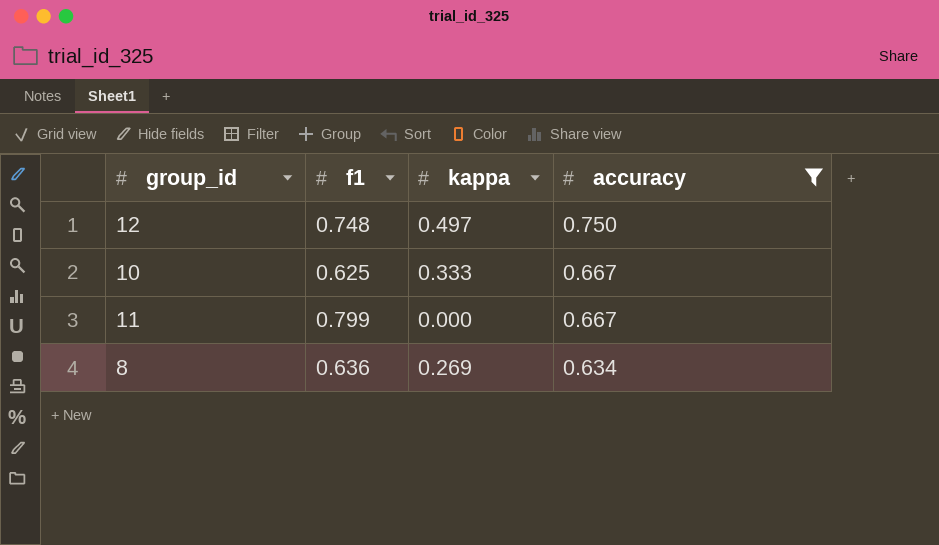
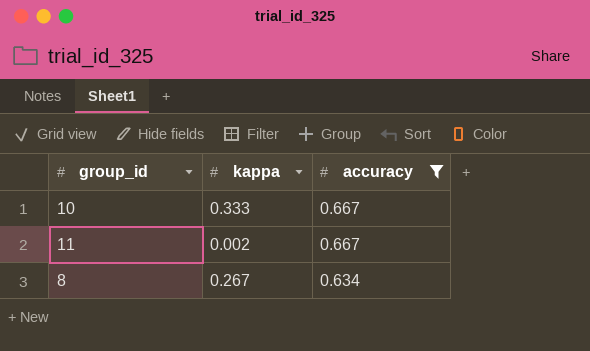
column f1 | position: 2 -> none
row 12: 0.748 | 0.497 | 0.750 -> none
11 | kappa: 0.000 -> 0.002
8 | kappa: 0.269 -> 0.267

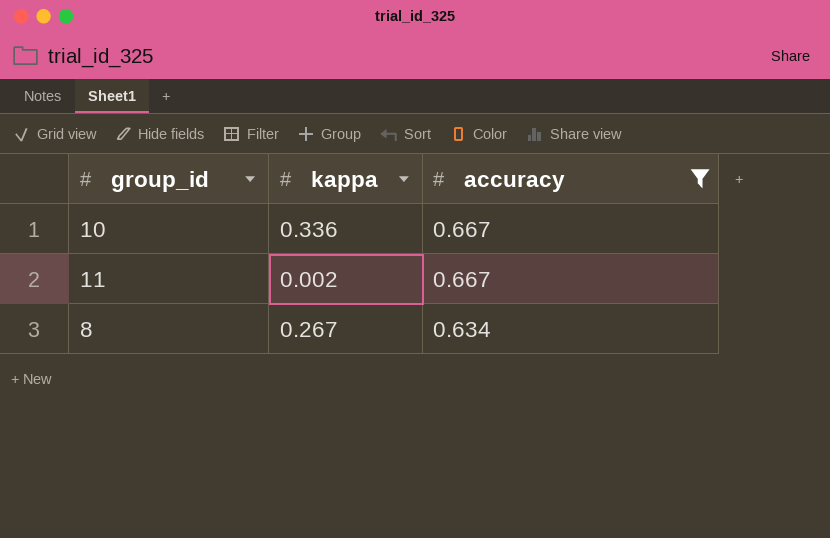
10 | kappa: 0.333 -> 0.336

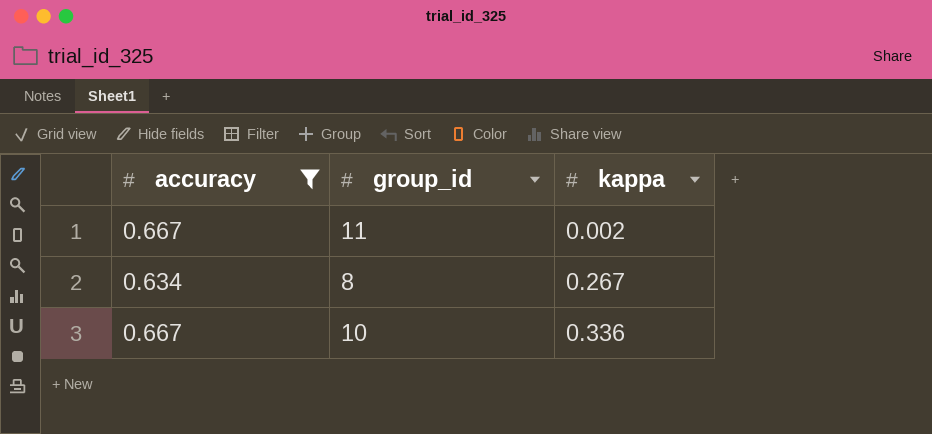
row order: accuracy descending -> kappa ascending
column accuracy | position: 3 -> 1

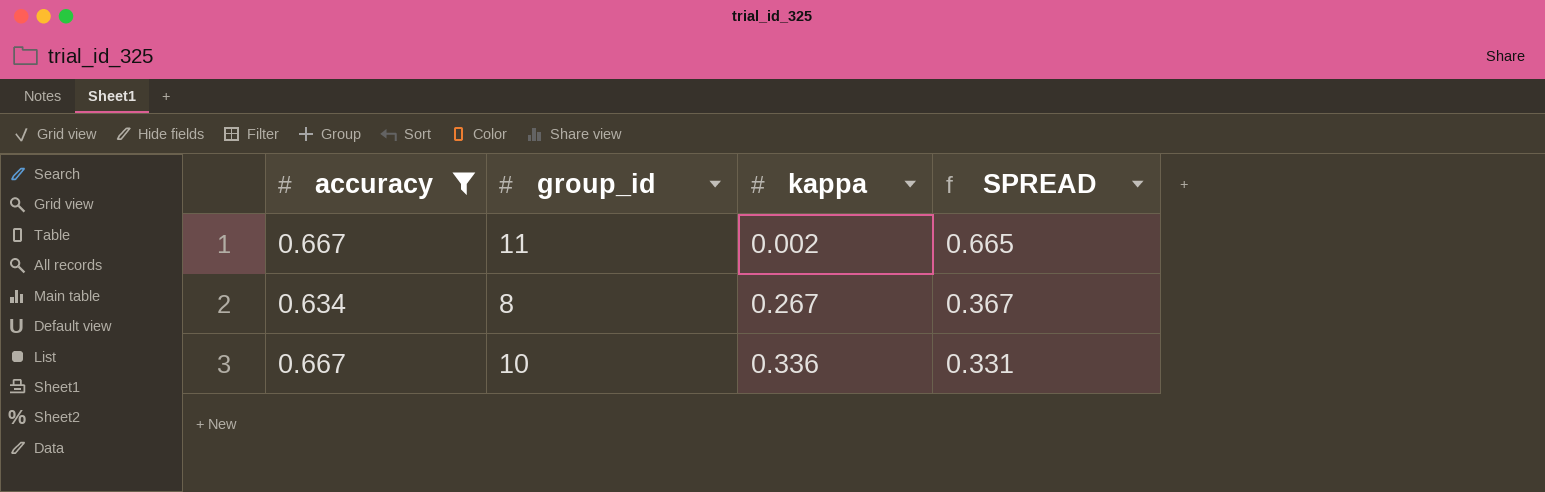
column SPREAD | formula: none -> [accuracy] - [kappa]

